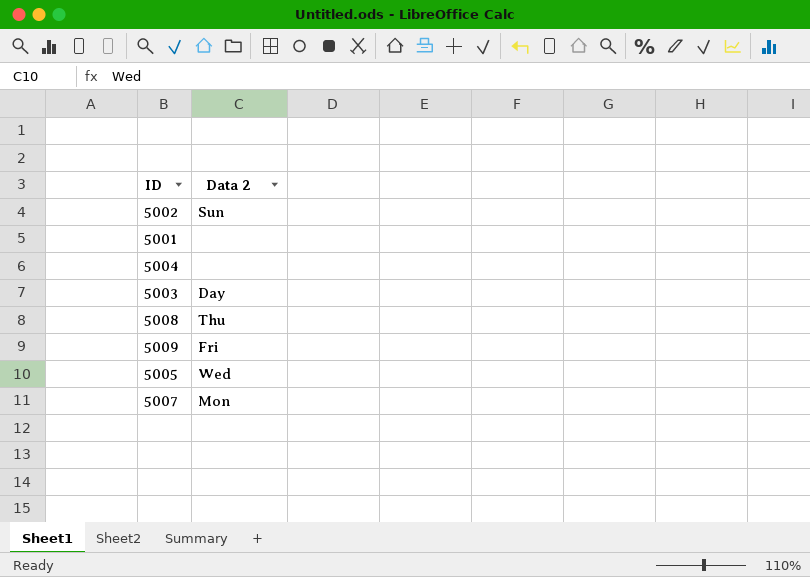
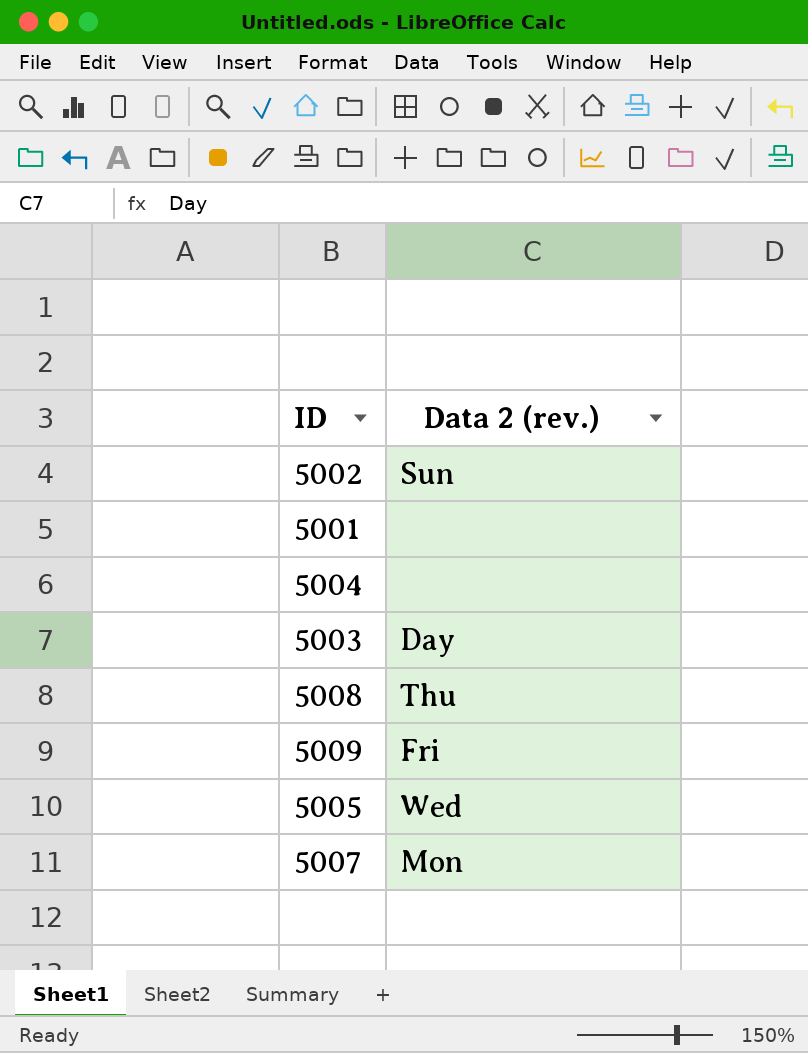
column name: Data 2 -> Data 2 (rev.)

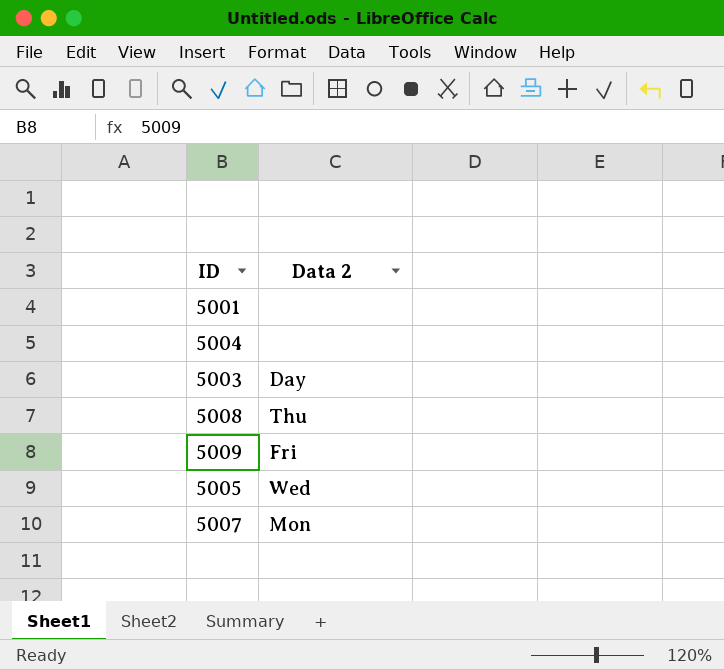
column name: Data 2 (rev.) -> Data 2
row 5002: Sun -> none

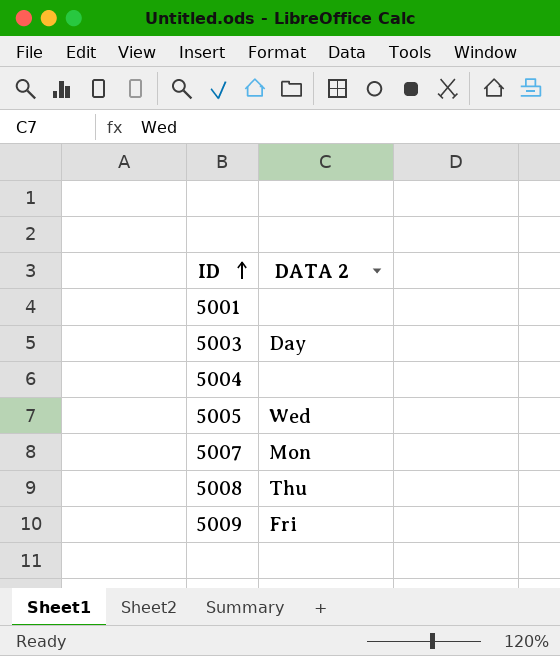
row order: none -> ID ascending
column name: Data 2 -> DATA 2

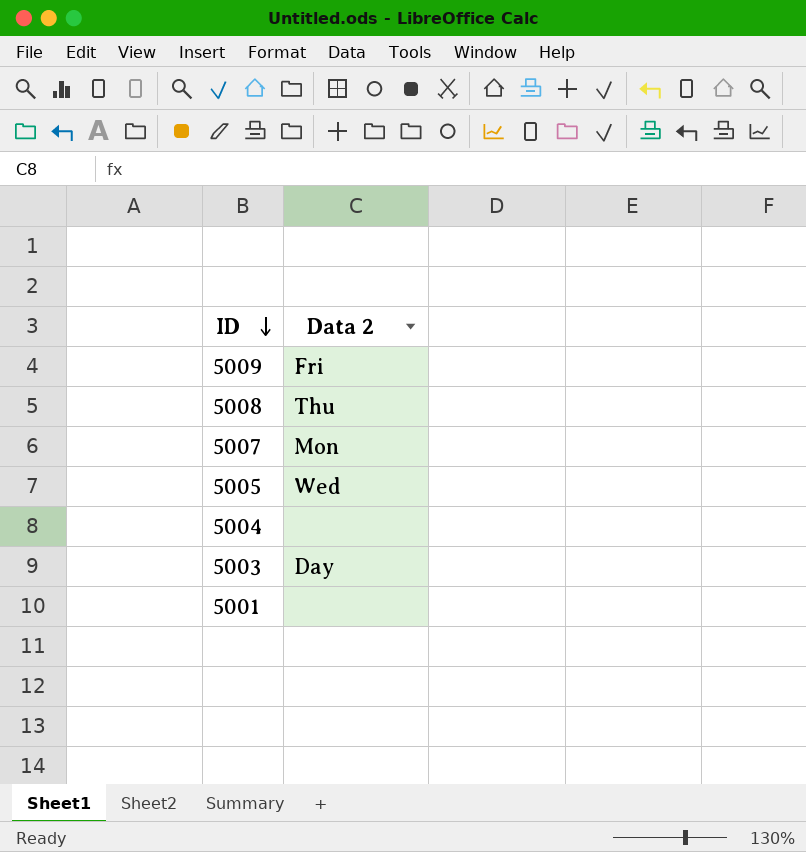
row order: ID ascending -> ID descending
column name: DATA 2 -> Data 2

